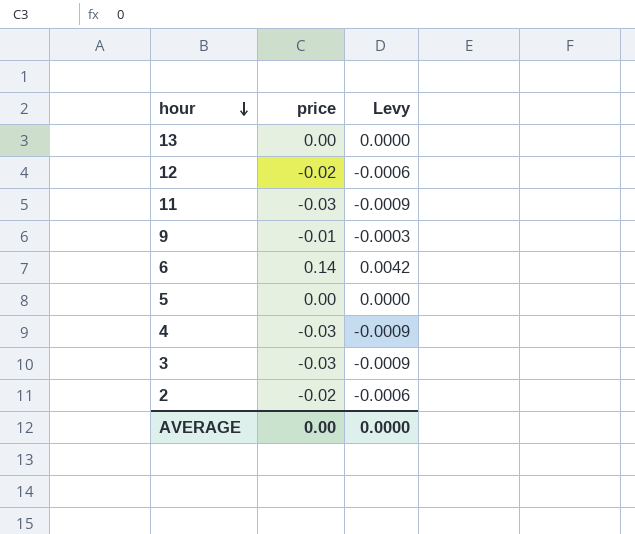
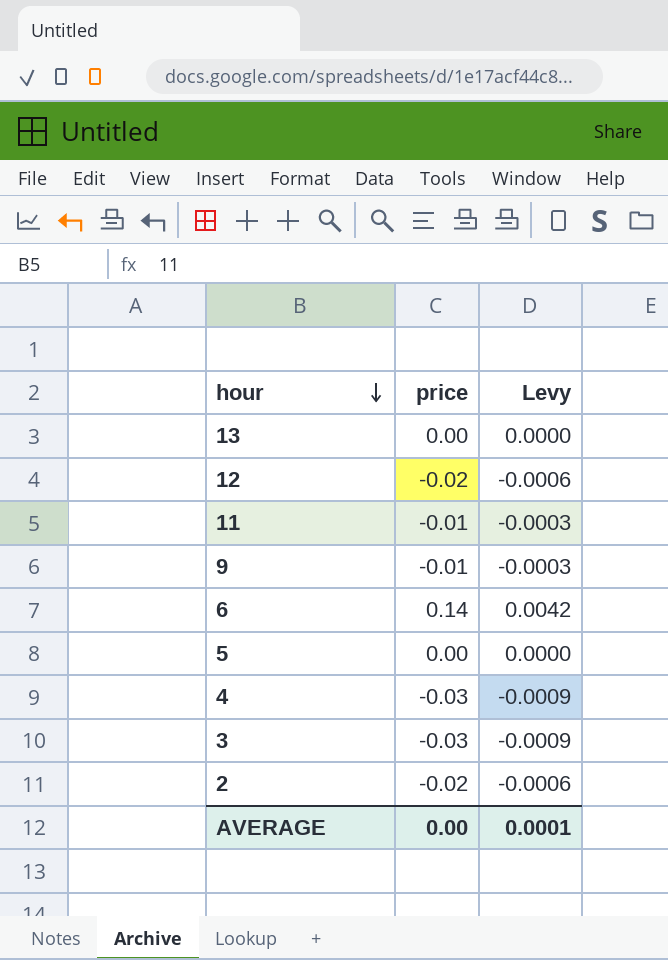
11 | price: -0.03 -> -0.01
11 | Levy: -0.0009 -> -0.0003
AVERAGE | Levy: 0.0000 -> 0.0001

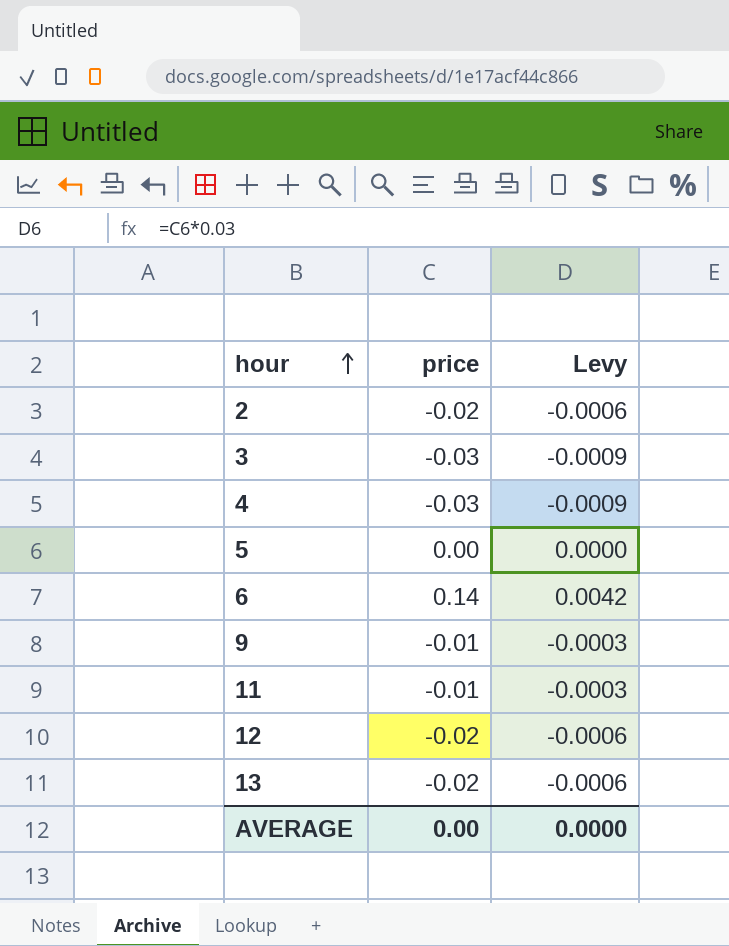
row order: hour descending -> hour ascending
13 | price: 0.00 -> -0.02
13 | Levy: 0.0000 -> -0.0006
AVERAGE | Levy: 0.0001 -> 0.0000

